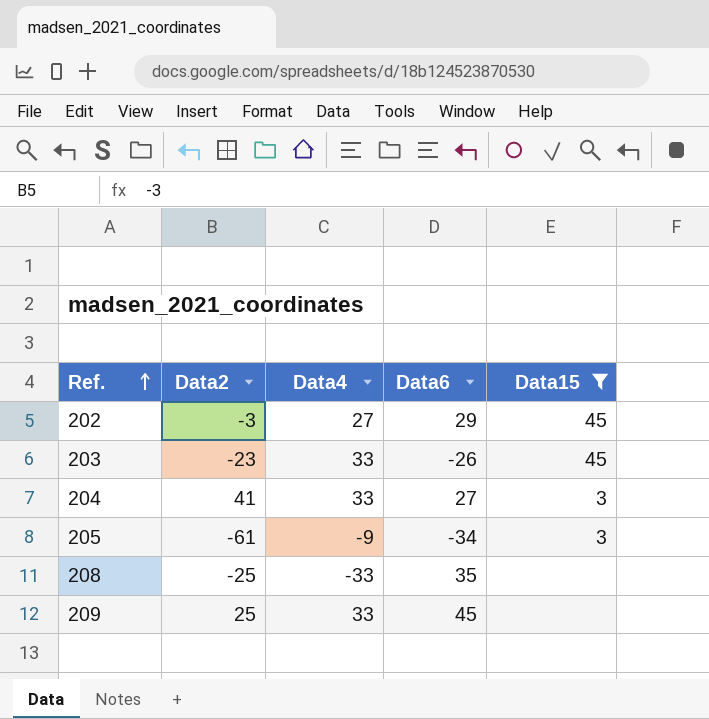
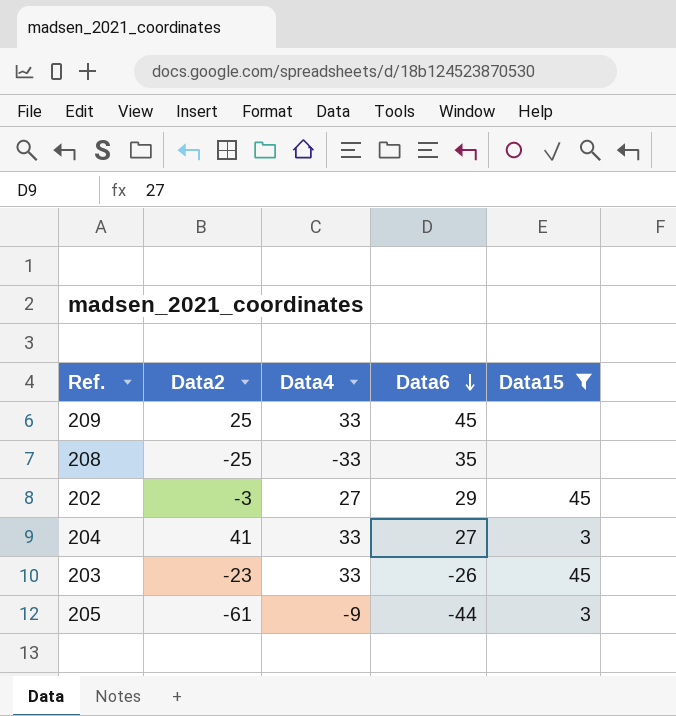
row order: Ref. ascending -> Data6 descending
205 | Data6: -34 -> -44

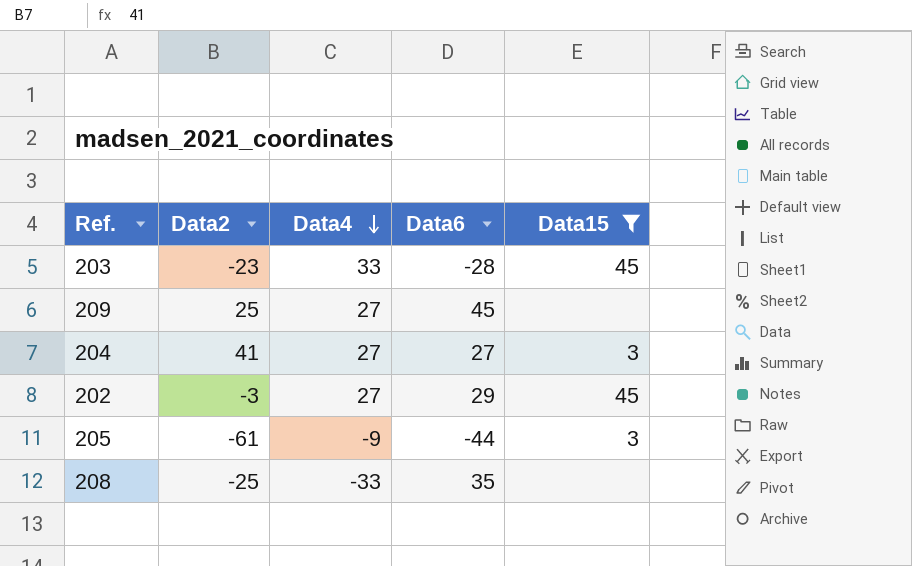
row order: Data6 descending -> Data4 descending
203 | Data6: -26 -> -28
209 | Data4: 33 -> 27
204 | Data4: 33 -> 27

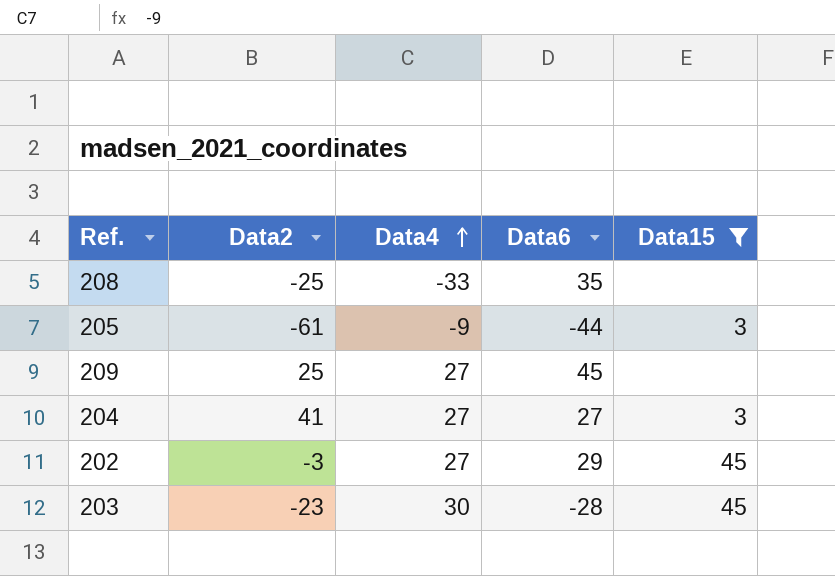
row order: Data4 descending -> Data4 ascending
203 | Data4: 33 -> 30

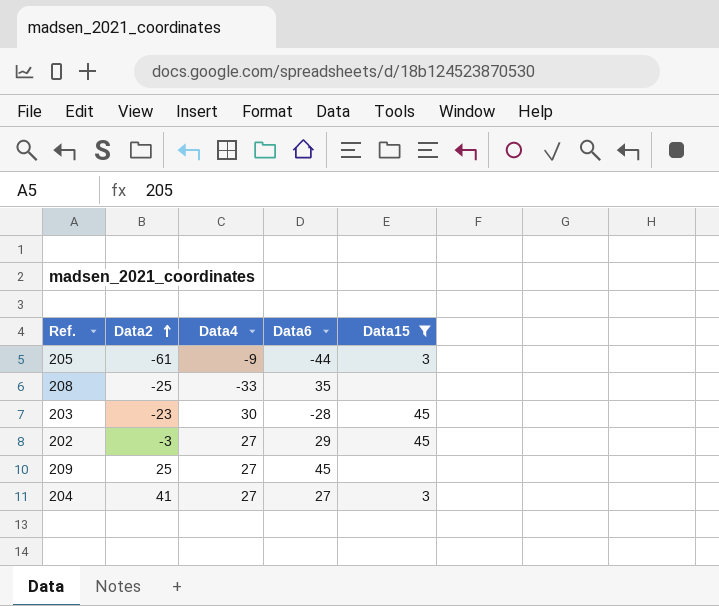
row order: Data4 ascending -> Data2 ascending

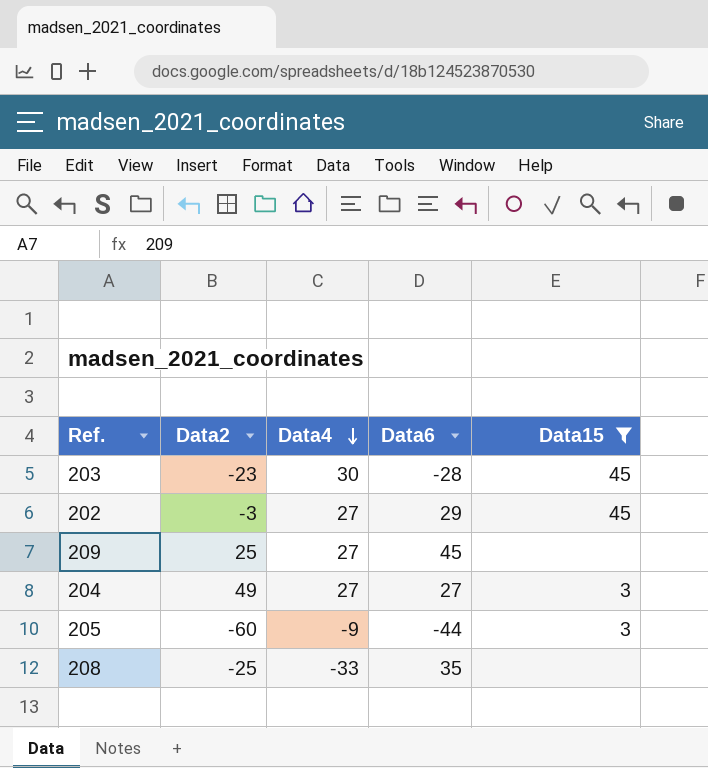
row order: Data2 ascending -> Data4 descending
204 | Data2: 41 -> 49
205 | Data2: -61 -> -60

